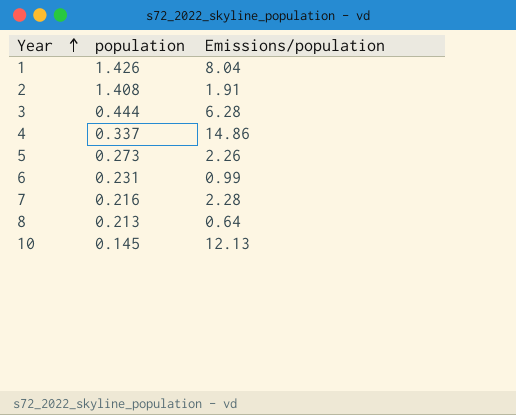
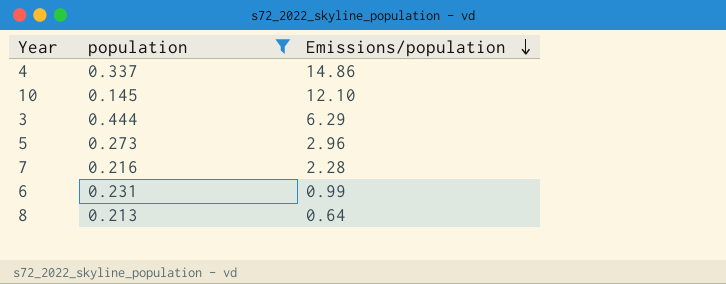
filter: none -> population <= 0.444
row order: Year ascending -> Emissions/population descending
10 | Emissions/population: 12.13 -> 12.10
3 | Emissions/population: 6.28 -> 6.29
5 | Emissions/population: 2.26 -> 2.96

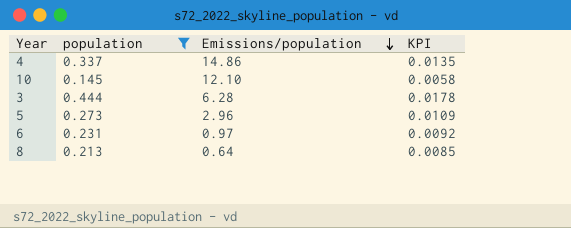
column KPI | formula: none -> [population] * 0.04
row 7: 0.216 | 2.28 -> none
3 | Emissions/population: 6.29 -> 6.28
6 | Emissions/population: 0.99 -> 0.97

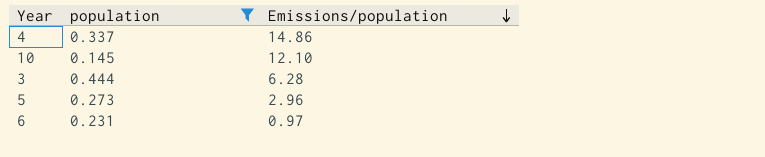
column KPI | formula: [population] * 0.04 -> none
row 8: 0.213 | 0.64 | 0.0085 -> none

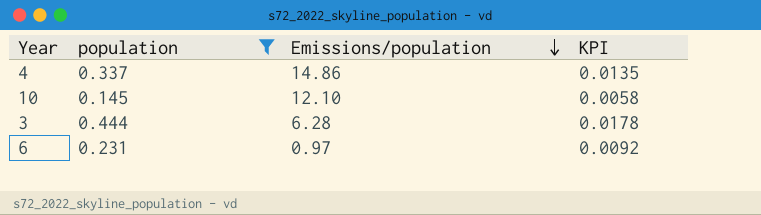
column KPI | formula: none -> [population] * 0.04
row 5: 0.273 | 2.96 -> none

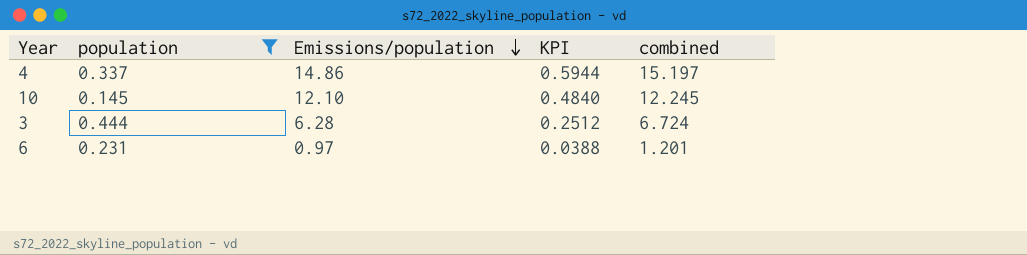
column KPI | formula: [population] * 0.04 -> [Emissions/population] * 0.04
column combined | formula: none -> [population] + [Emissions/population]

